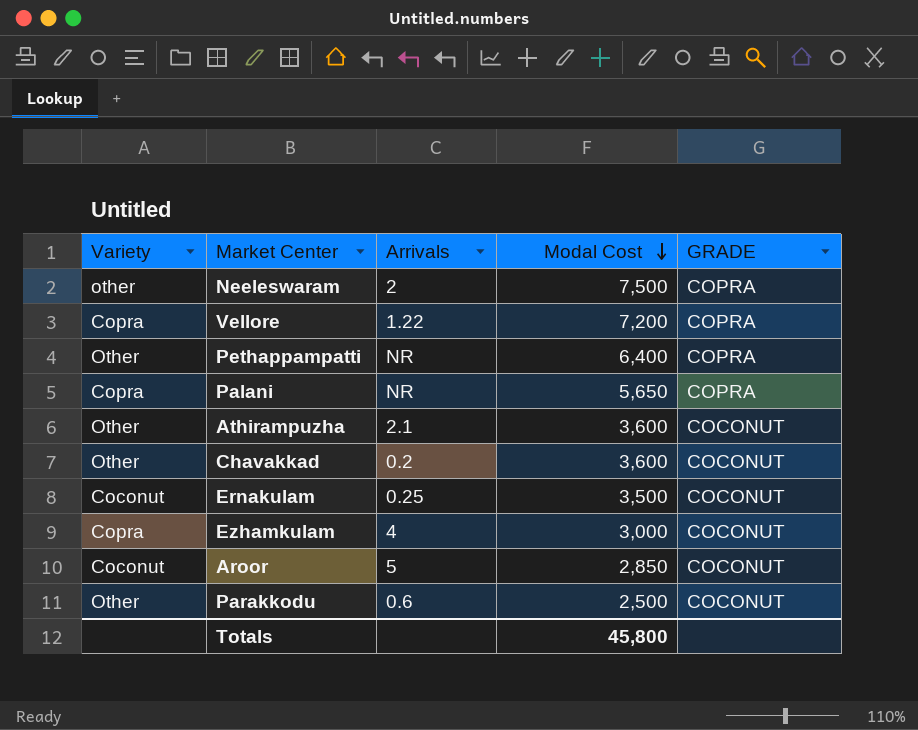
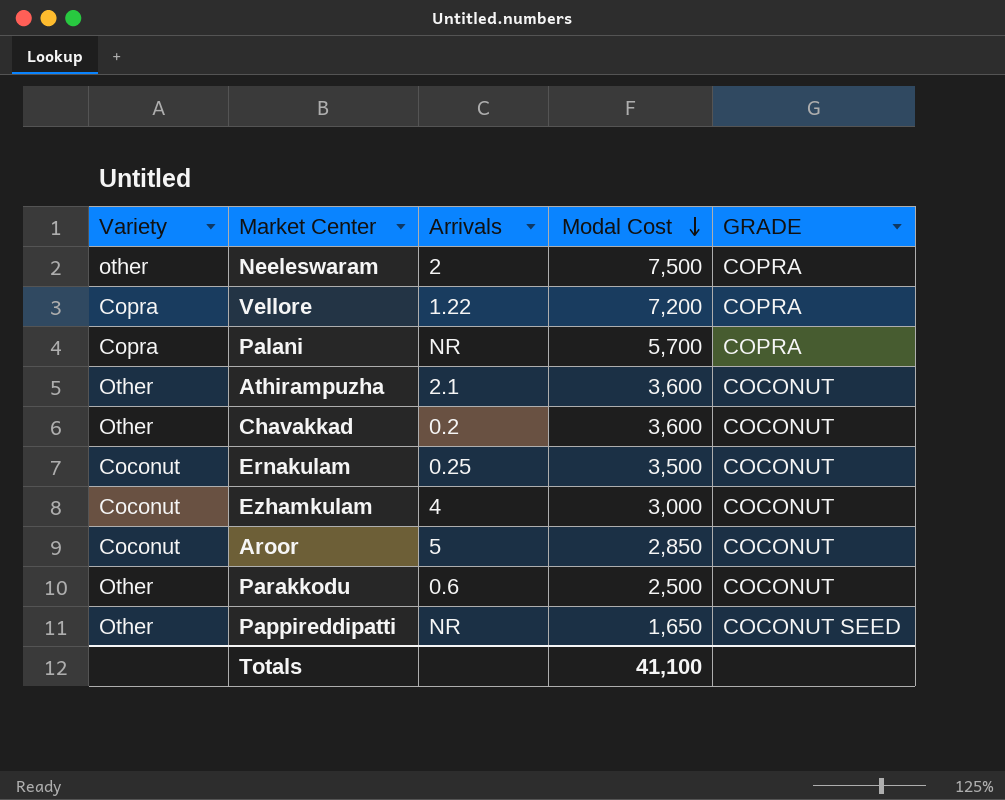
row Pethappampatti: Other | NR | 6,400 | COPRA -> none
Palani | Modal Cost: 5,650 -> 5,700
Ezhamkulam | Variety: Copra -> Coconut
row Pappireddipatti: none -> Other | NR | 1,650 | COCONUT SEED
Totals | Modal Cost: 45,800 -> 41,100

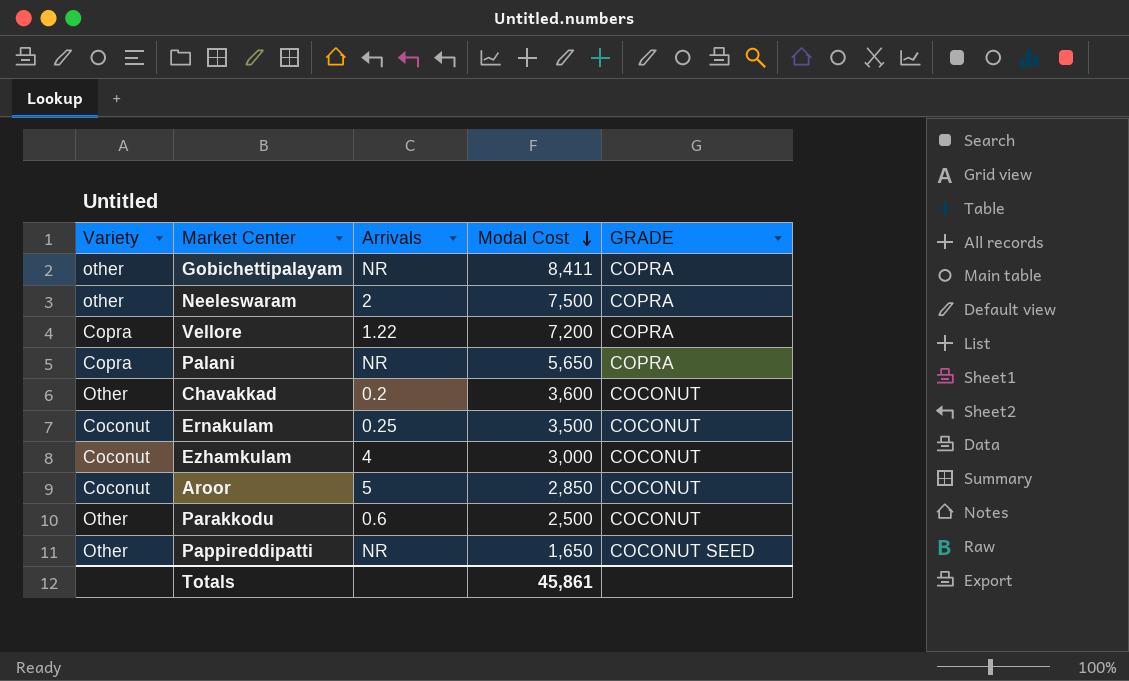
row Athirampuzha: Other | 2.1 | 3,600 | COCONUT -> none
row Gobichettipalayam: none -> other | NR | 8,411 | COPRA
Palani | Modal Cost: 5,700 -> 5,650
Totals | Modal Cost: 41,100 -> 45,861

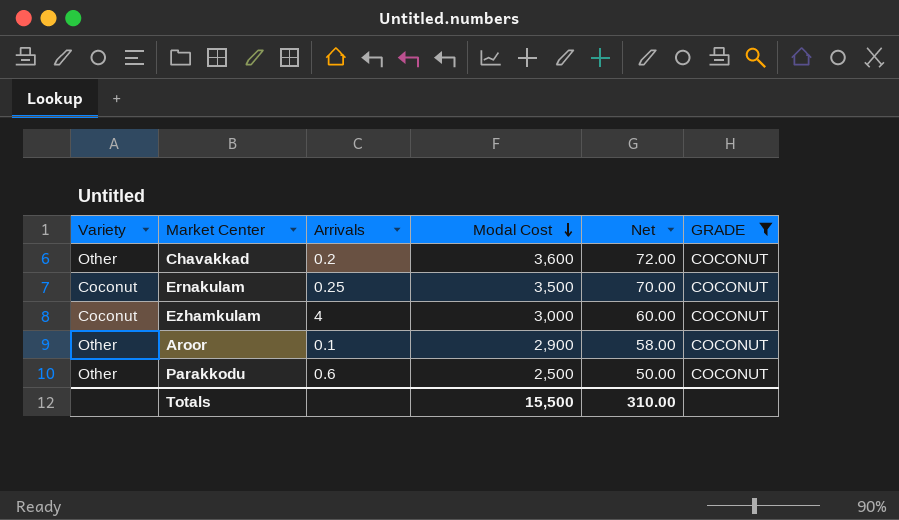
filter: none -> GRADE = COCONUT
column Net | formula: none -> [Modal Cost] * 0.02
Aroor | Variety: Coconut -> Other
Aroor | Arrivals: 5 -> 0.1
Aroor | Modal Cost: 2,850 -> 2,900
Totals | Modal Cost: 45,861 -> 15,500

